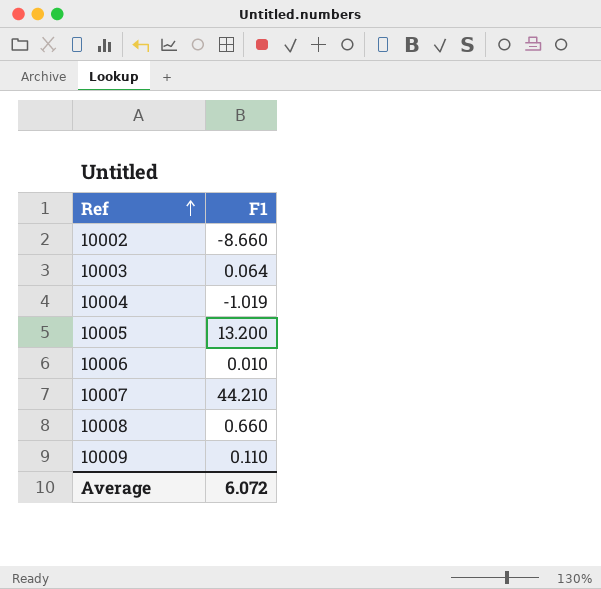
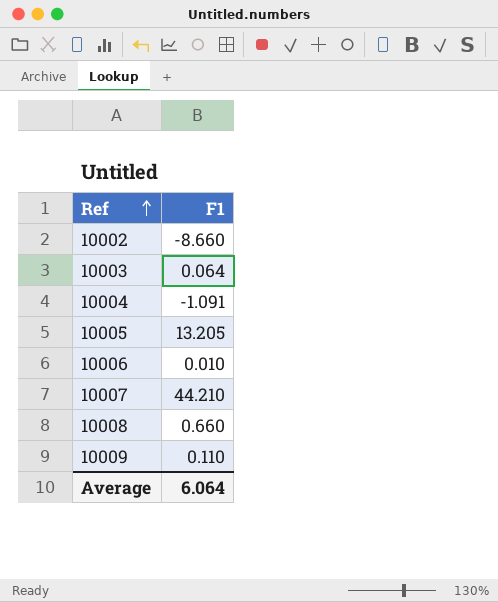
10004 | F1: -1.019 -> -1.091
10005 | F1: 13.200 -> 13.205
Average | F1: 6.072 -> 6.064

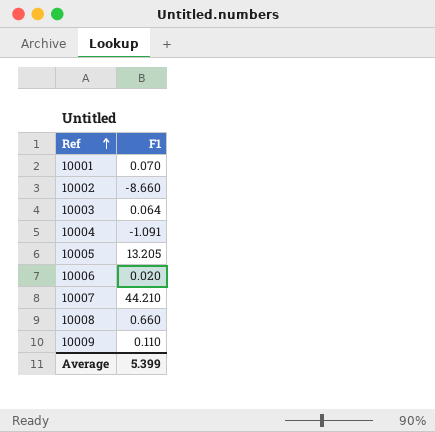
row 10001: none -> 0.070
10006 | F1: 0.010 -> 0.020
Average | F1: 6.064 -> 5.399

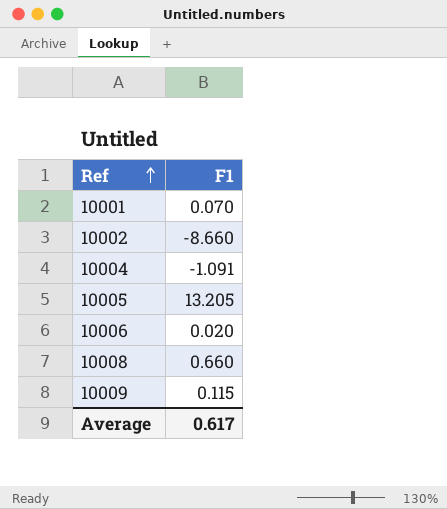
row 10003: 0.064 -> none
row 10007: 44.210 -> none
10009 | F1: 0.110 -> 0.115
Average | F1: 5.399 -> 0.617

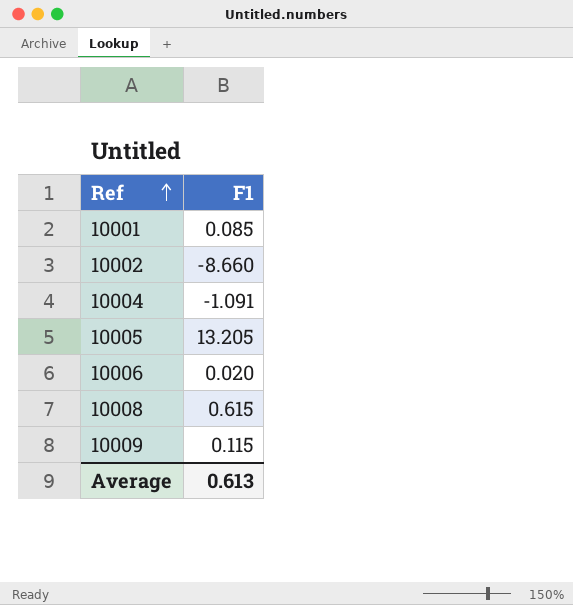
10001 | F1: 0.070 -> 0.085
10008 | F1: 0.660 -> 0.615
Average | F1: 0.617 -> 0.613

